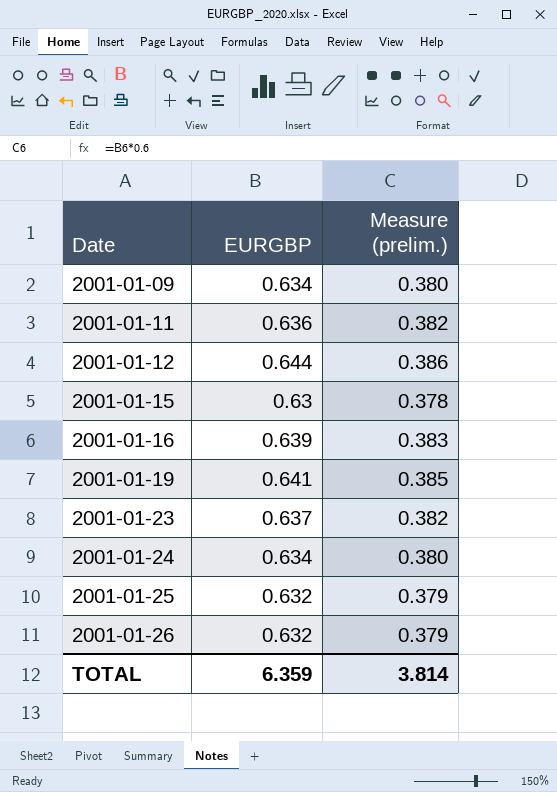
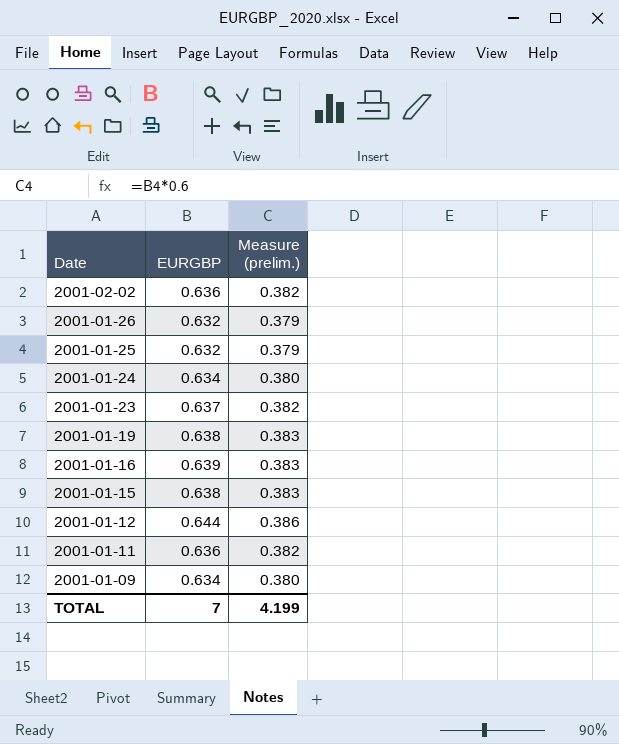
row order: Date ascending -> Date descending
row 2001-02-02: none -> 0.636 | 0.382
2001-01-19 | EURGBP: 0.641 -> 0.638
2001-01-19 | Measure (prelim.): 0.385 -> 0.383
2001-01-15 | EURGBP: 0.63 -> 0.638
2001-01-15 | Measure (prelim.): 0.378 -> 0.383
TOTAL | EURGBP: 6.359 -> 7
TOTAL | Measure (prelim.): 3.814 -> 4.199

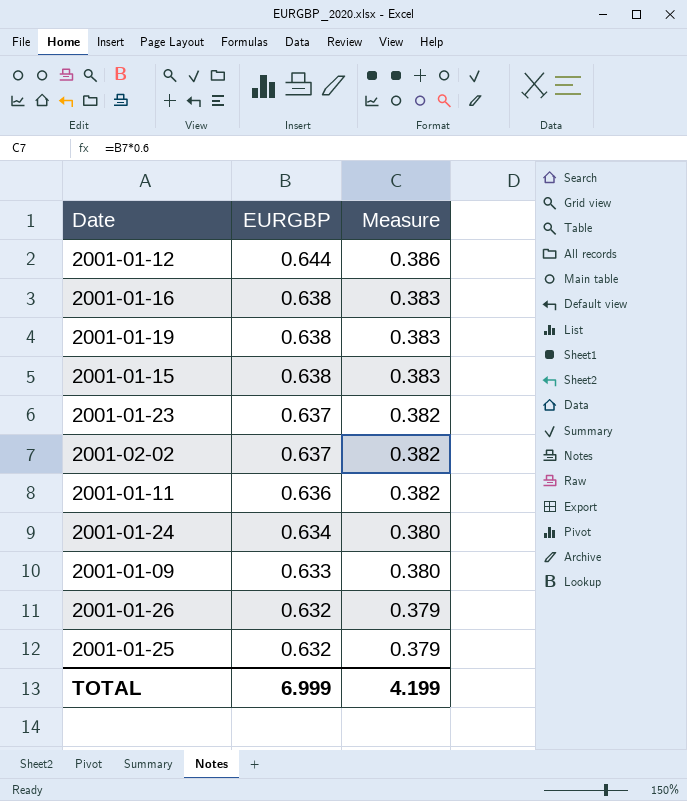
row order: Date descending -> EURGBP descending
column name: Measure (prelim.) -> Measure
2001-01-16 | EURGBP: 0.639 -> 0.638
2001-02-02 | EURGBP: 0.636 -> 0.637
2001-01-09 | EURGBP: 0.634 -> 0.633
TOTAL | EURGBP: 7 -> 6.999

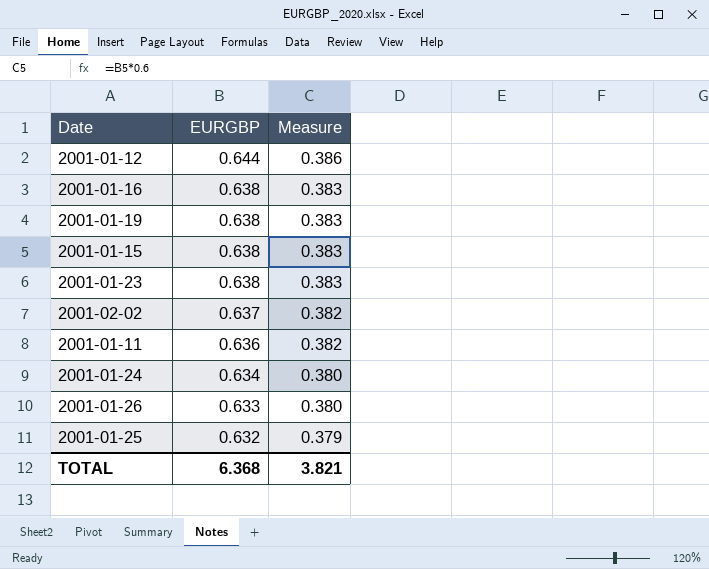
row 2001-01-09: 0.633 | 0.380 -> none
2001-01-23 | EURGBP: 0.637 -> 0.638
2001-01-23 | Measure: 0.382 -> 0.383
2001-01-26 | EURGBP: 0.632 -> 0.633
2001-01-26 | Measure: 0.379 -> 0.380
TOTAL | EURGBP: 6.999 -> 6.368
TOTAL | Measure: 4.199 -> 3.821

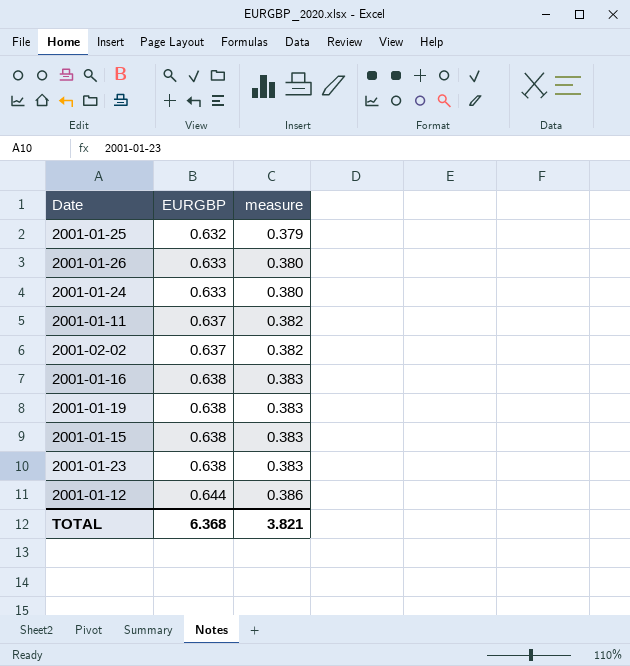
row order: EURGBP descending -> EURGBP ascending
column name: Measure -> measure
2001-01-24 | EURGBP: 0.634 -> 0.633
2001-01-11 | EURGBP: 0.636 -> 0.637

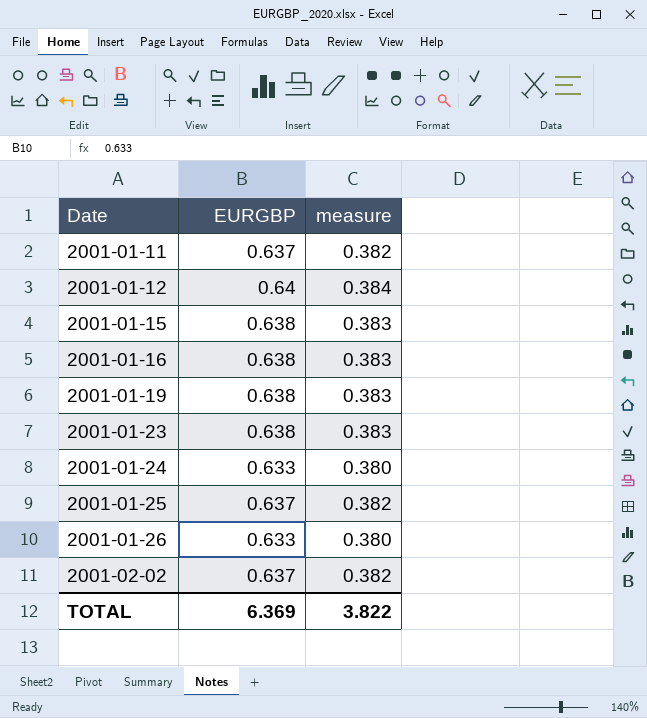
row order: EURGBP ascending -> Date ascending
2001-01-12 | EURGBP: 0.644 -> 0.64
2001-01-12 | measure: 0.386 -> 0.384
2001-01-25 | EURGBP: 0.632 -> 0.637
2001-01-25 | measure: 0.379 -> 0.382
TOTAL | EURGBP: 6.368 -> 6.369
TOTAL | measure: 3.821 -> 3.822

